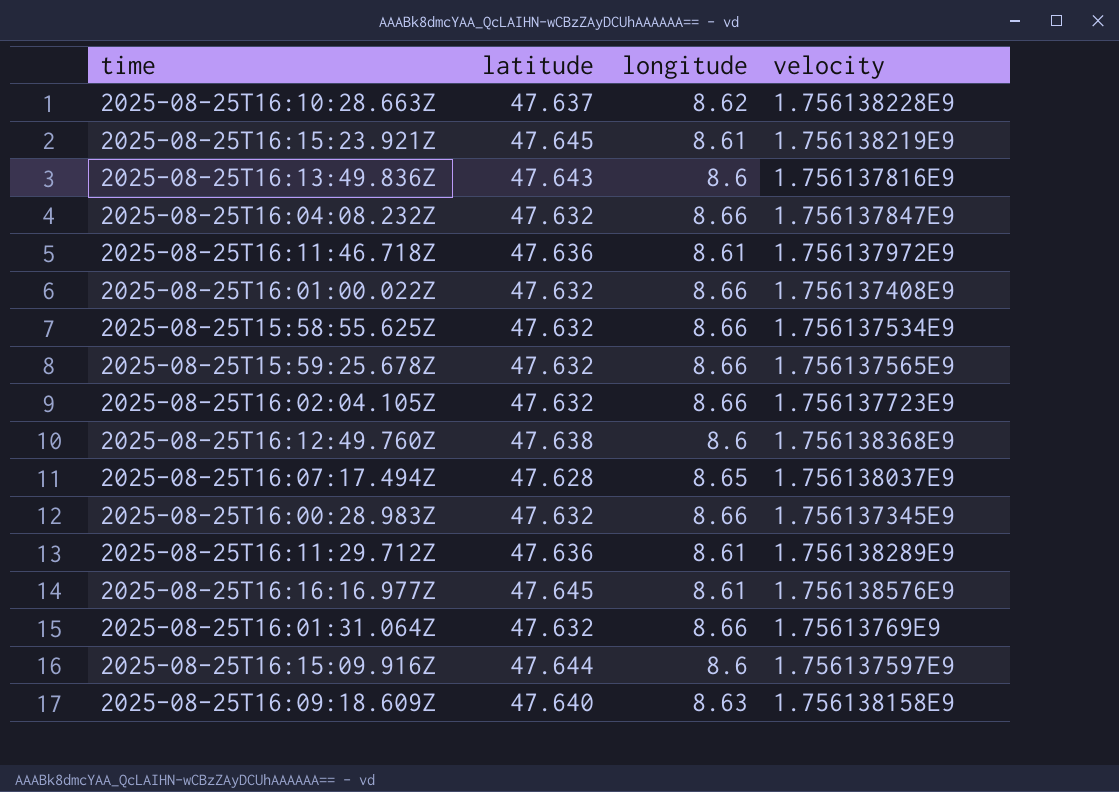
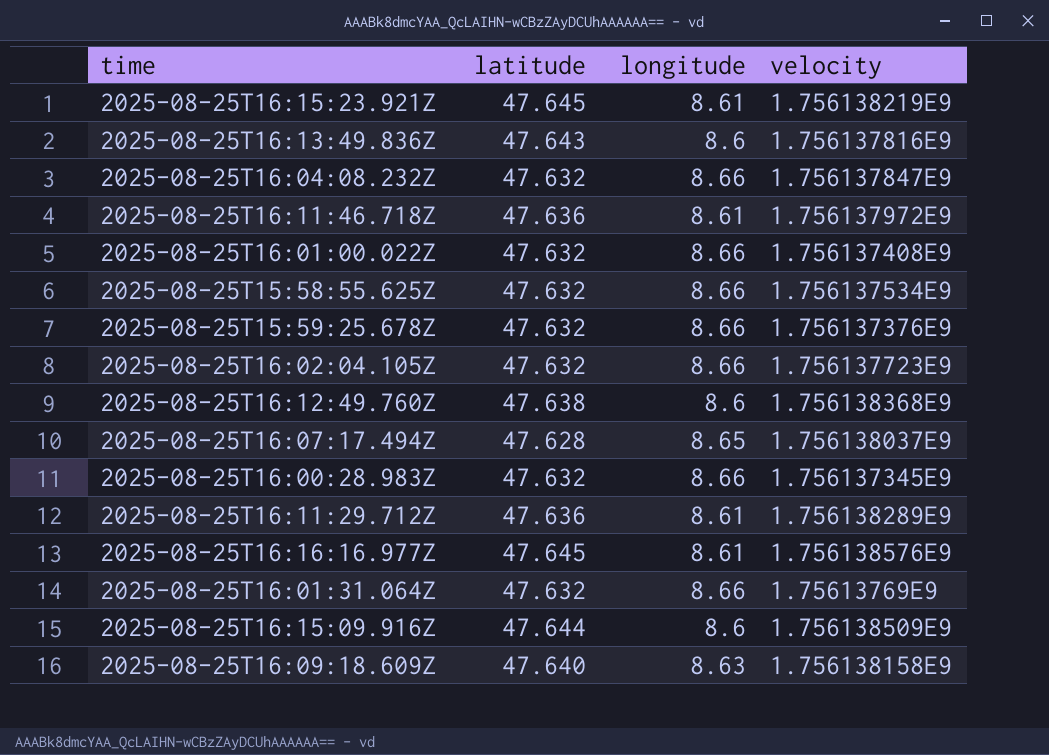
row 2025-08-25T16:10:28.663Z: 47.637 | 8.62 | 1.756138228E9 -> none
2025-08-25T15:59:25.678Z | velocity: 1.756137565E9 -> 1.756137376E9
2025-08-25T16:15:09.916Z | velocity: 1.756137597E9 -> 1.756138509E9

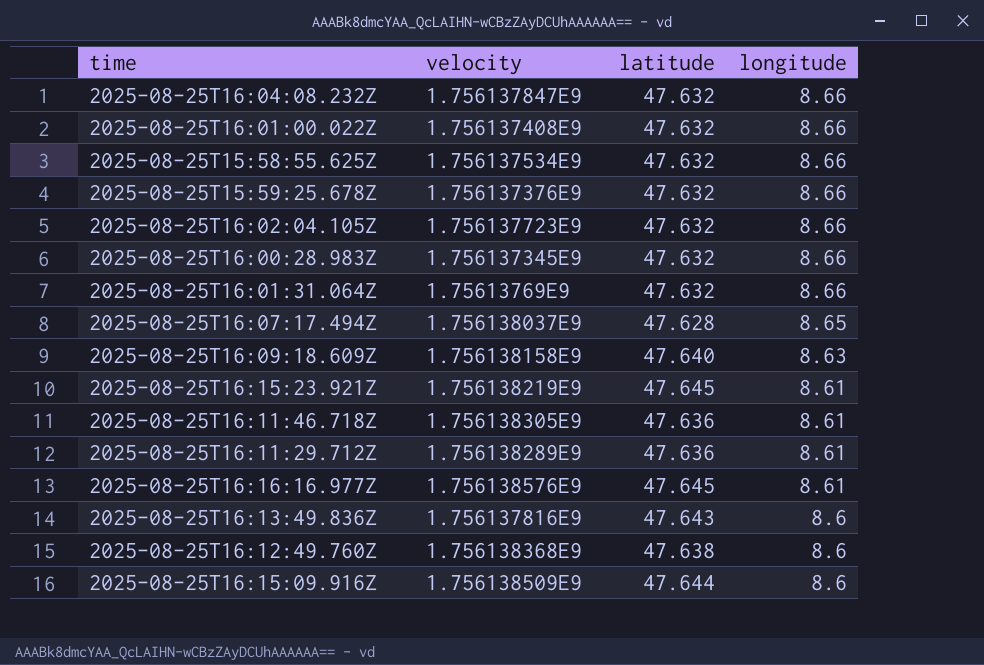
row order: none -> longitude descending
column velocity | position: 4 -> 2
2025-08-25T16:11:46.718Z | velocity: 1.756137972E9 -> 1.756138305E9

